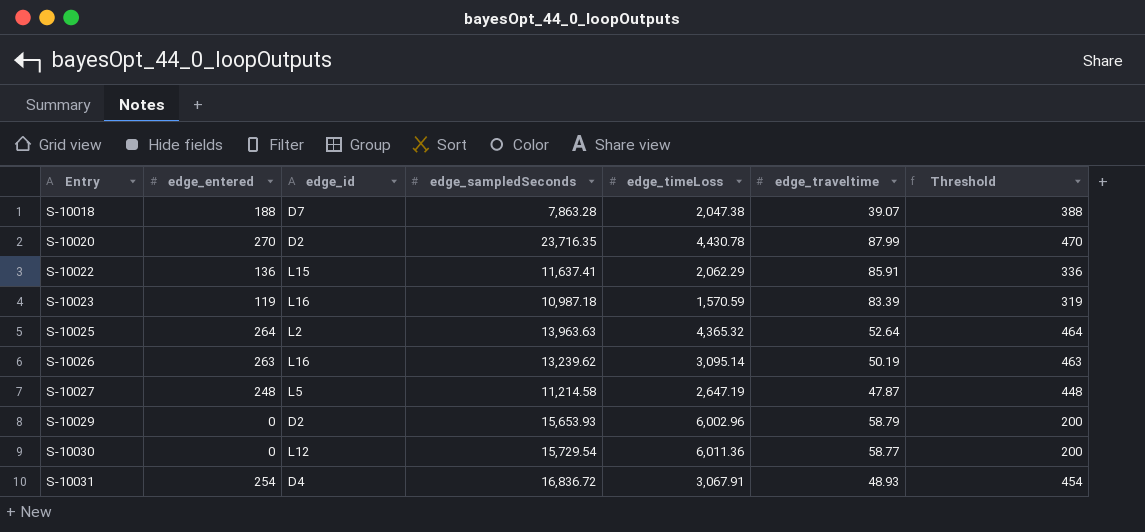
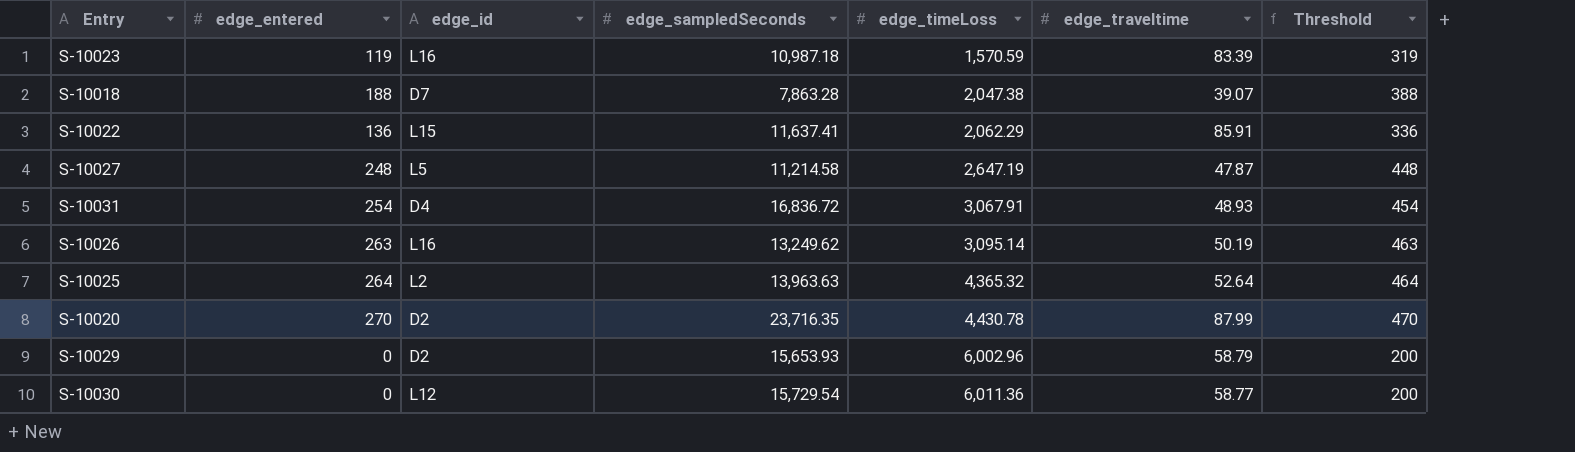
row order: Entry ascending -> edge_timeLoss ascending
S-10026 | edge_sampledSeconds: 13,239.62 -> 13,249.62

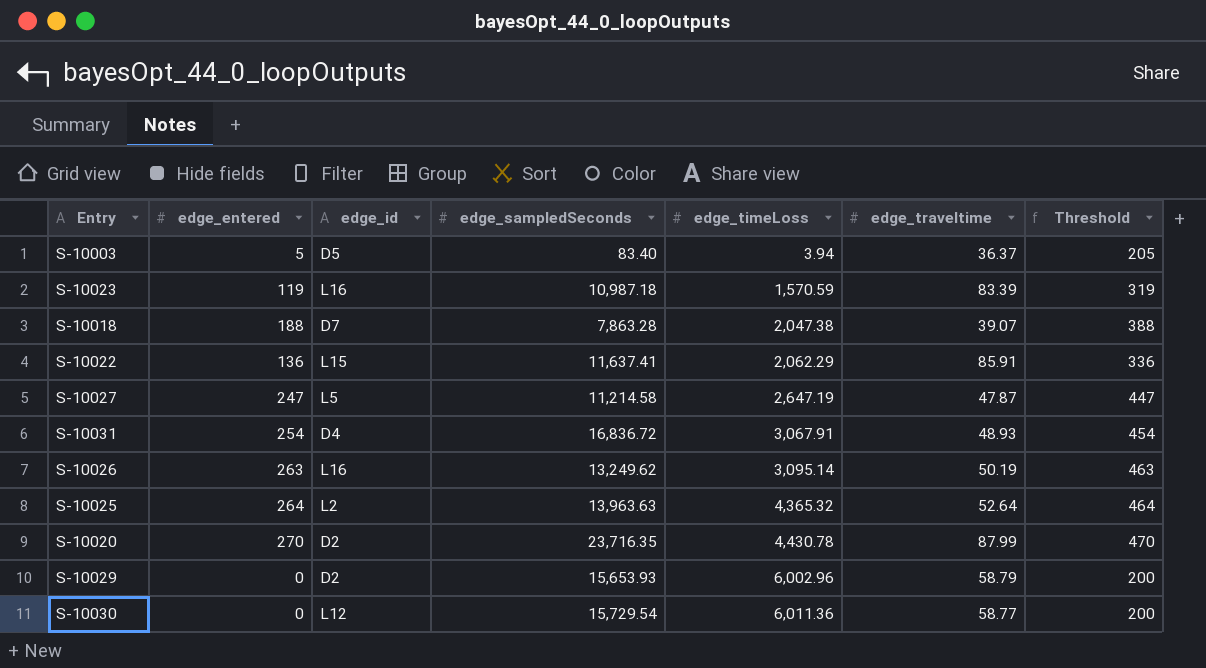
row S-10003: none -> 5 | D5 | 83.40 | 3.94 | 36.37 | 205
S-10027 | edge_entered: 248 -> 247
S-10027 | Threshold: 448 -> 447

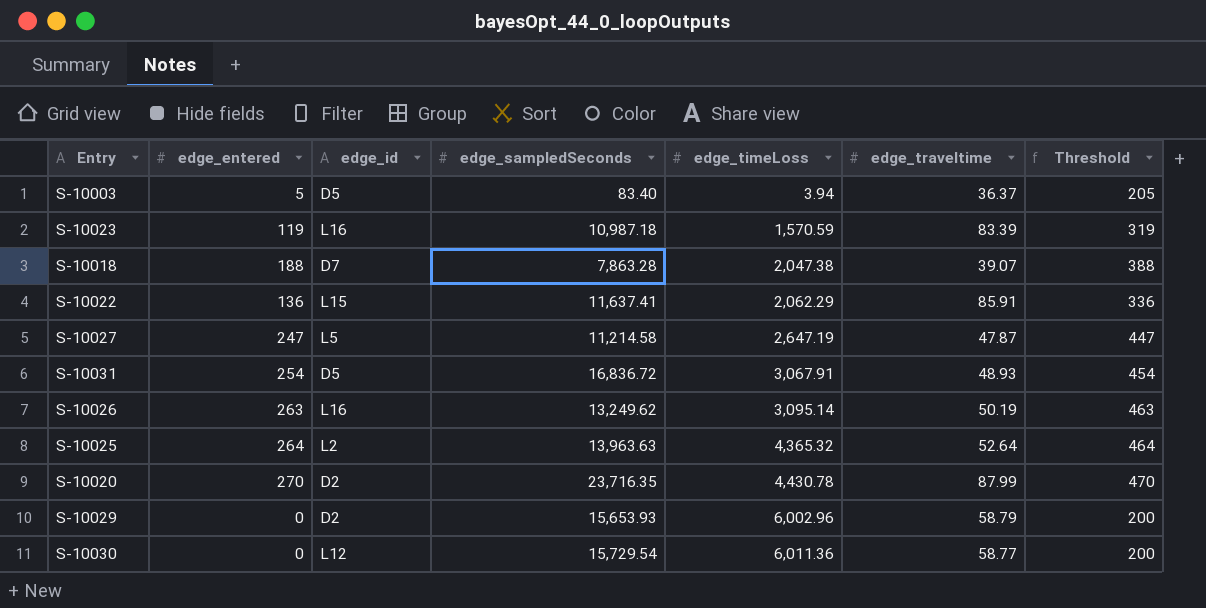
S-10031 | edge_id: D4 -> D5

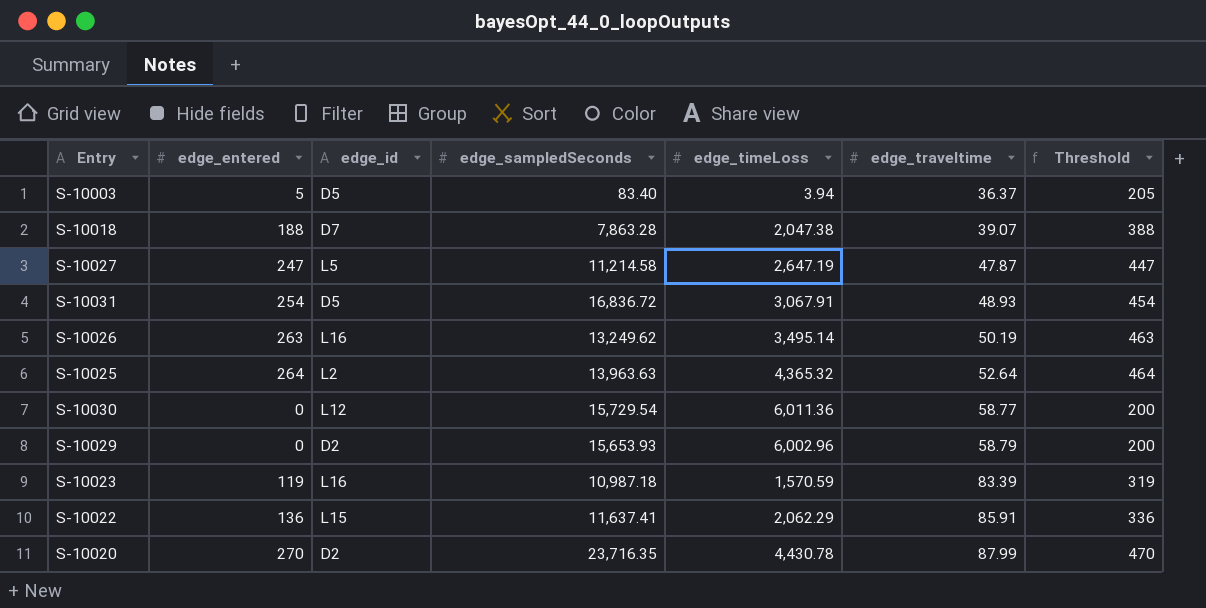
row order: edge_timeLoss ascending -> edge_traveltime ascending
S-10026 | edge_timeLoss: 3,095.14 -> 3,495.14

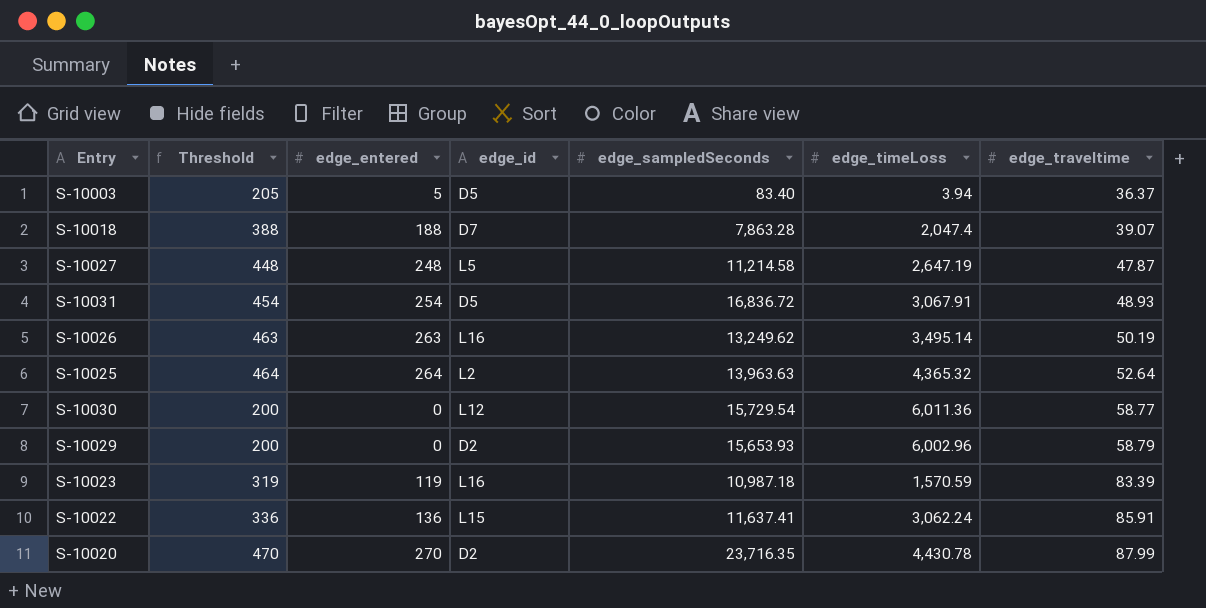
column Threshold | position: 7 -> 2
S-10018 | edge_timeLoss: 2,047.38 -> 2,047.4
S-10027 | Threshold: 447 -> 448
S-10027 | edge_entered: 247 -> 248
S-10022 | edge_timeLoss: 2,062.29 -> 3,062.24

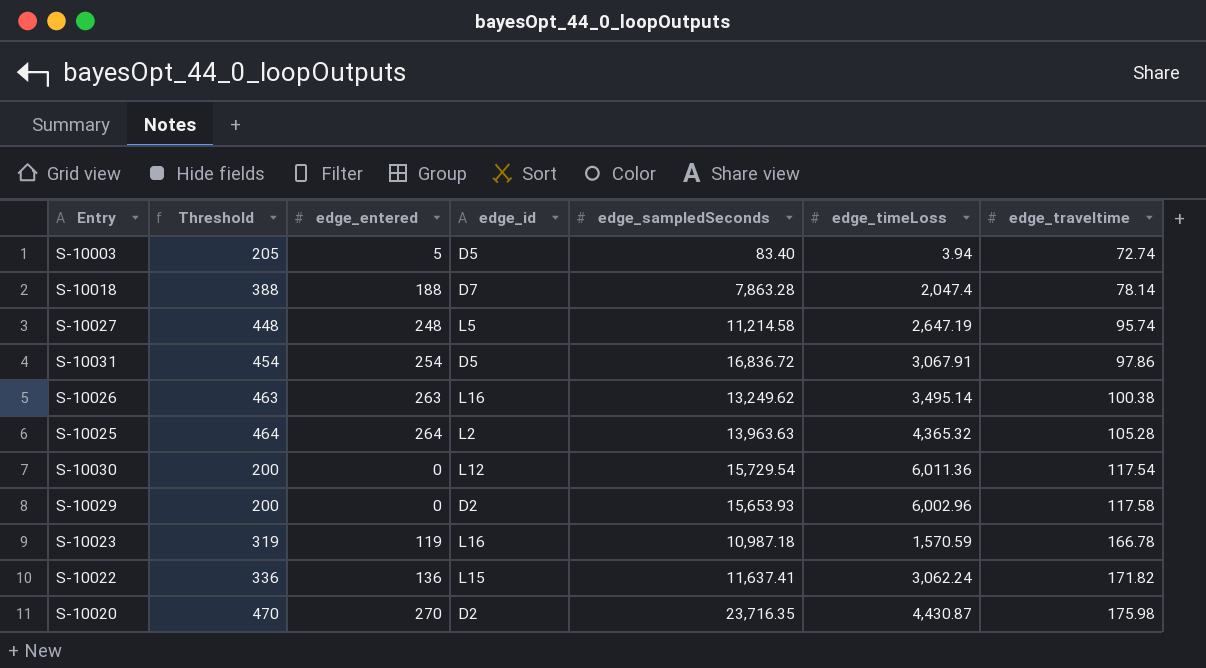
S-10003 | edge_traveltime: 36.37 -> 72.74
S-10018 | edge_traveltime: 39.07 -> 78.14
S-10027 | edge_traveltime: 47.87 -> 95.74
S-10031 | edge_traveltime: 48.93 -> 97.86
S-10026 | edge_traveltime: 50.19 -> 100.38
S-10025 | edge_traveltime: 52.64 -> 105.28
S-10030 | edge_traveltime: 58.77 -> 117.54
S-10029 | edge_traveltime: 58.79 -> 117.58
S-10023 | edge_traveltime: 83.39 -> 166.78
S-10022 | edge_traveltime: 85.91 -> 171.82
S-10020 | edge_timeLoss: 4,430.78 -> 4,430.87
S-10020 | edge_traveltime: 87.99 -> 175.98

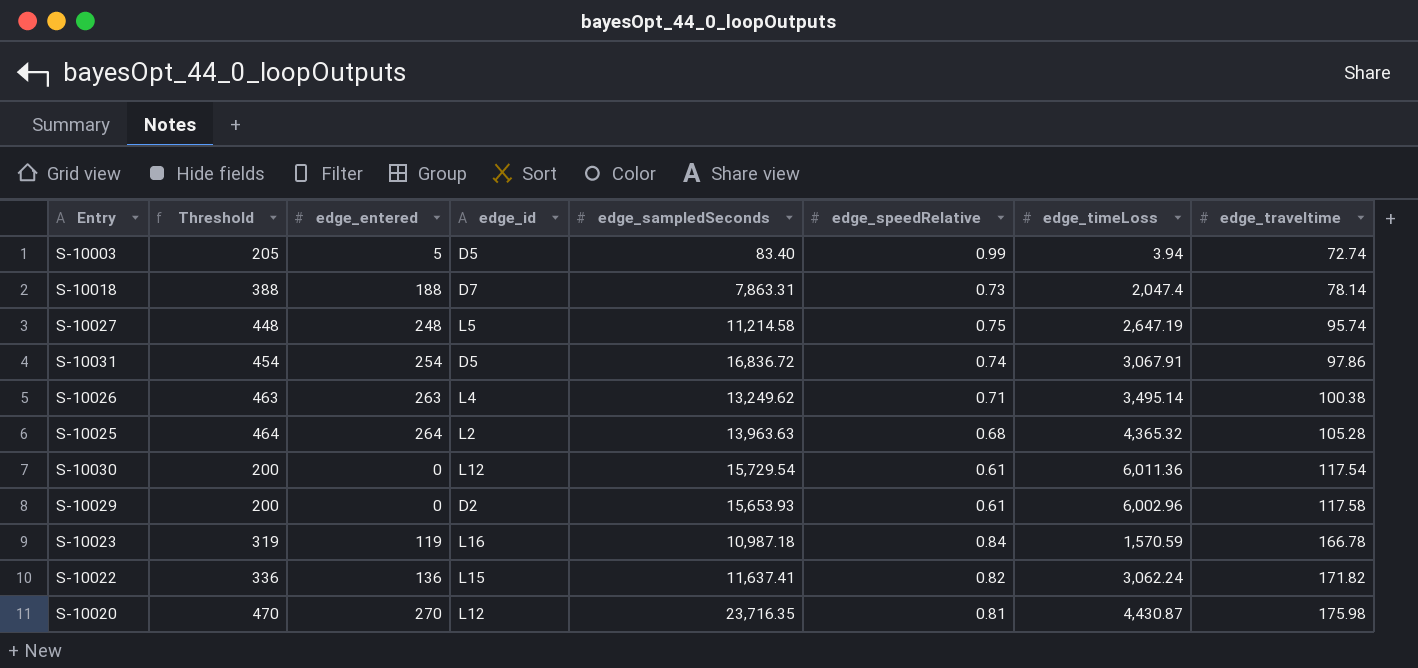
column edge_speedRelative | position: none -> 6
S-10018 | edge_sampledSeconds: 7,863.28 -> 7,863.31
S-10026 | edge_id: L16 -> L4
S-10020 | edge_id: D2 -> L12

